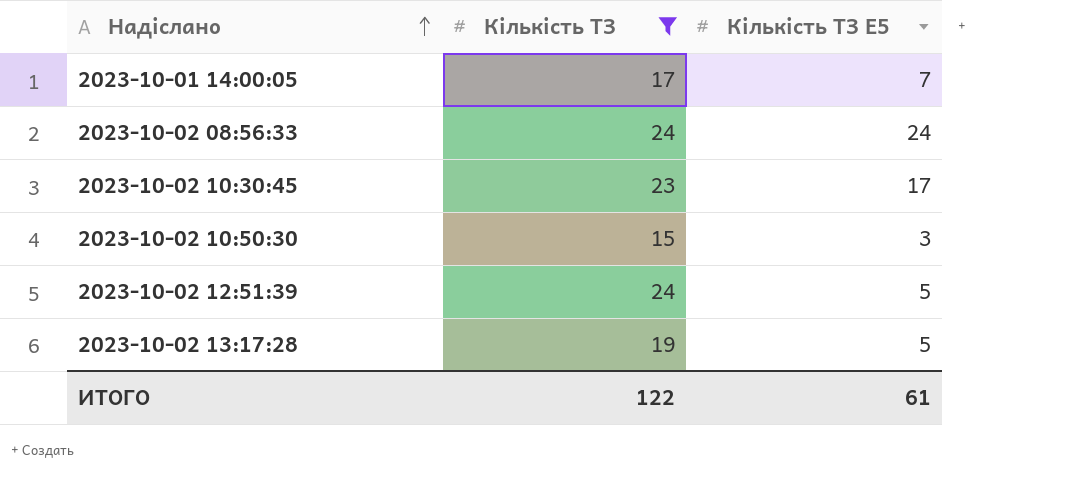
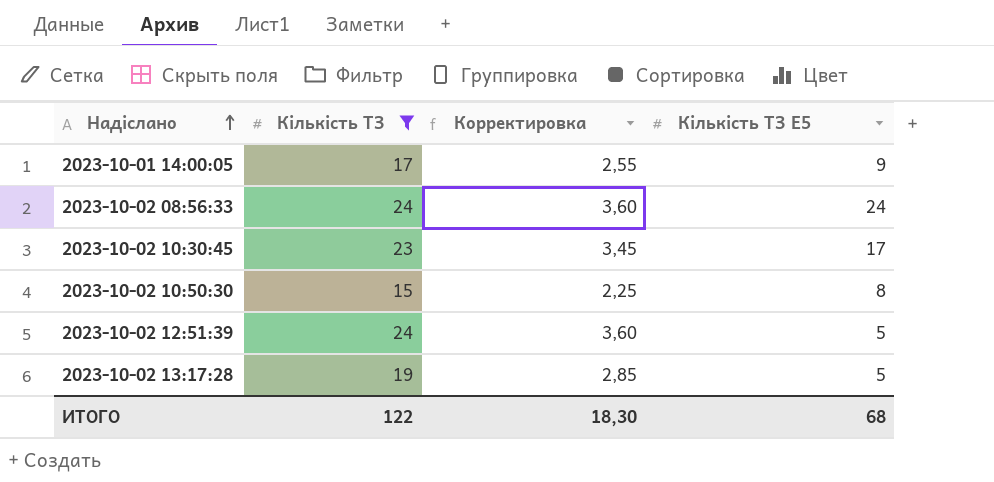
column Корректировка | formula: none -> [Кількість ТЗ] * 0,15
2023-10-01 14:00:05 | Кількість ТЗ E5: 7 -> 9
2023-10-02 10:50:30 | Кількість ТЗ E5: 3 -> 8
ИТОГО | Кількість ТЗ E5: 61 -> 68

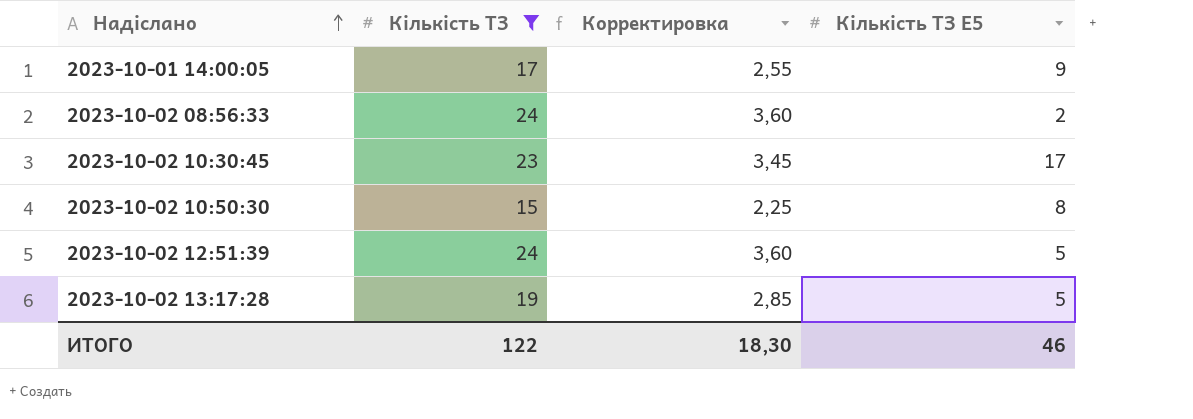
2023-10-02 08:56:33 | Кількість ТЗ E5: 24 -> 2
ИТОГО | Кількість ТЗ E5: 68 -> 46

